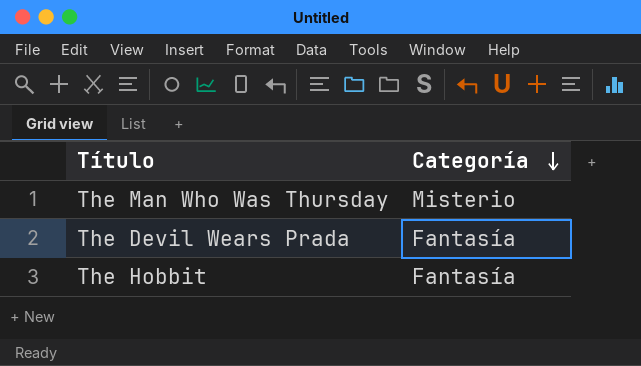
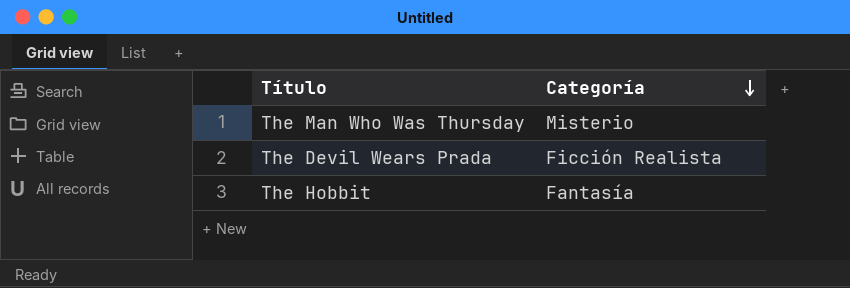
The Devil Wears Prada | Categoría: Fantasía -> Ficción Realista

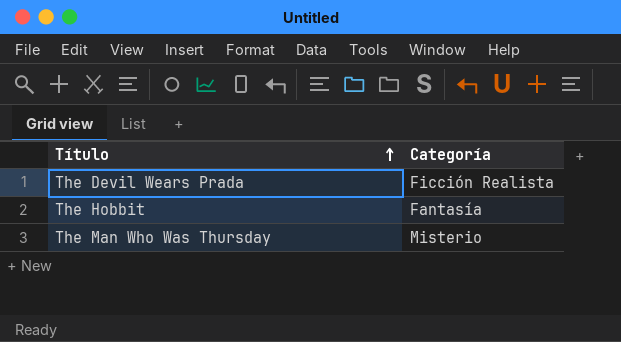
row order: Categoría descending -> Título ascending

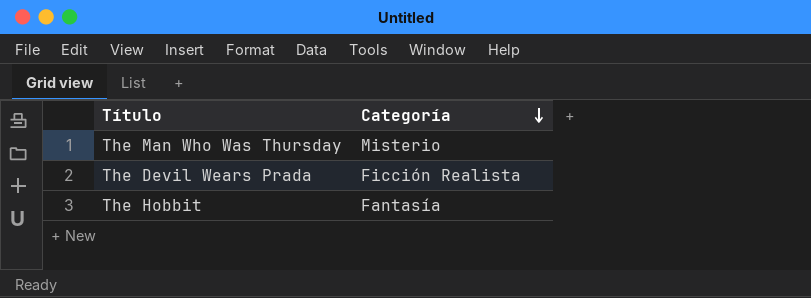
row order: Título ascending -> Categoría descending

